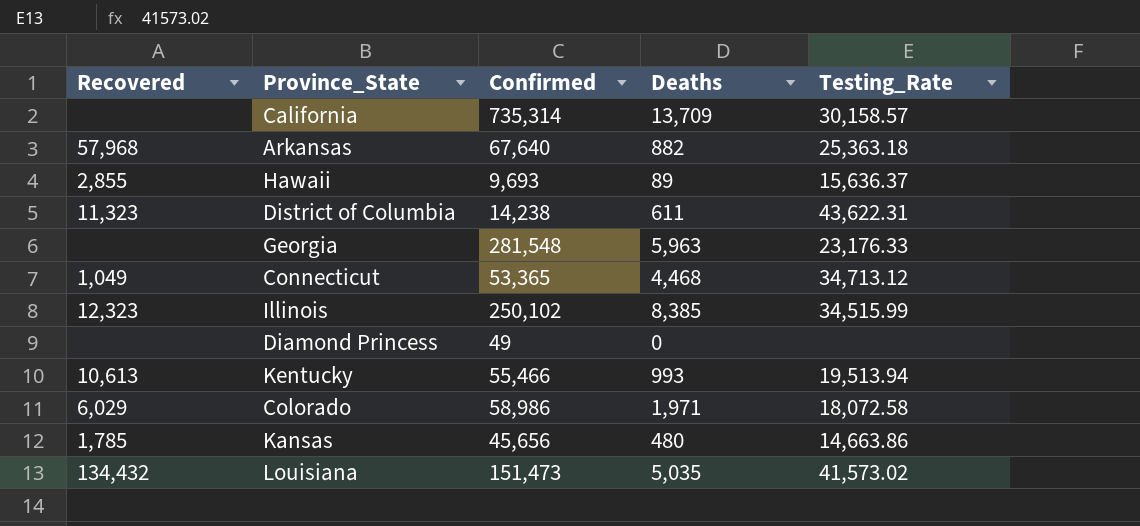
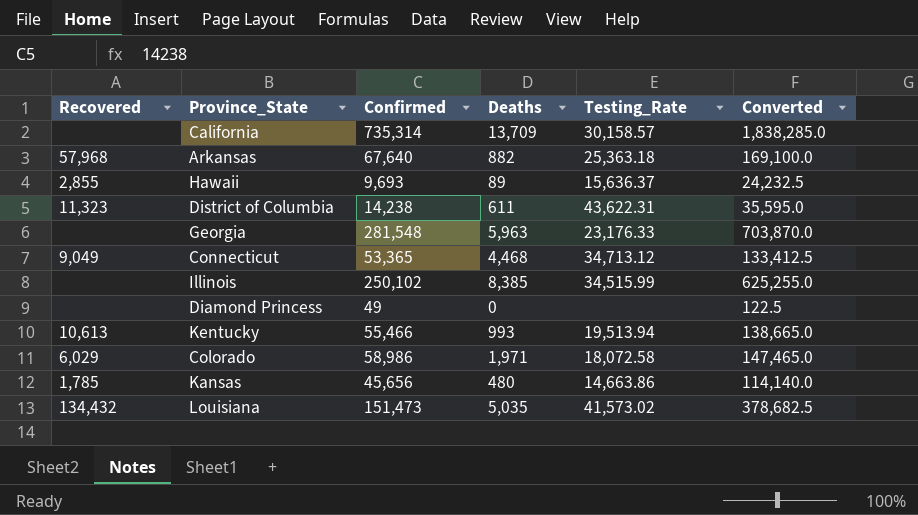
column Converted | formula: none -> [Confirmed] * 2.5
Connecticut | Recovered: 1,049 -> 9,049
Illinois | Recovered: 12,323 -> none

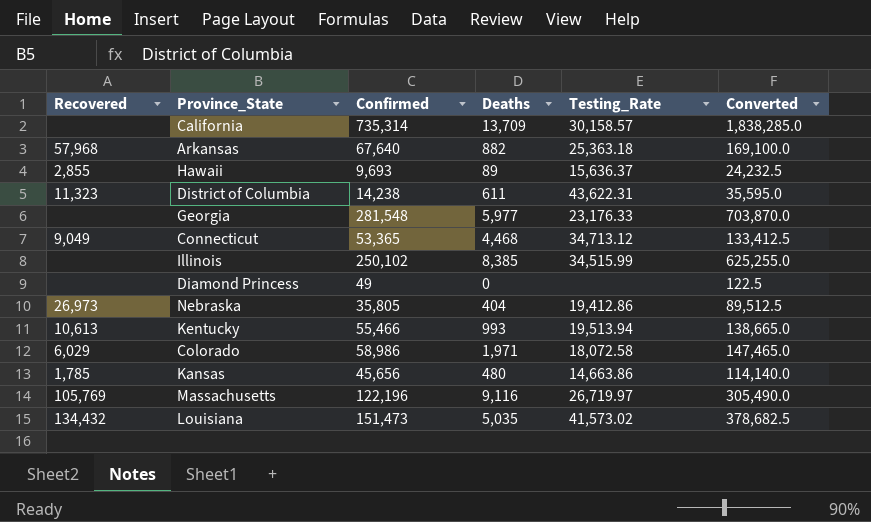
Georgia | Deaths: 5,963 -> 5,977
row Nebraska: none -> 26,973 | 35,805 | 404 | 19,412.86 | 89,512.5
row Massachusetts: none -> 105,769 | 122,196 | 9,116 | 26,719.97 | 305,490.0

